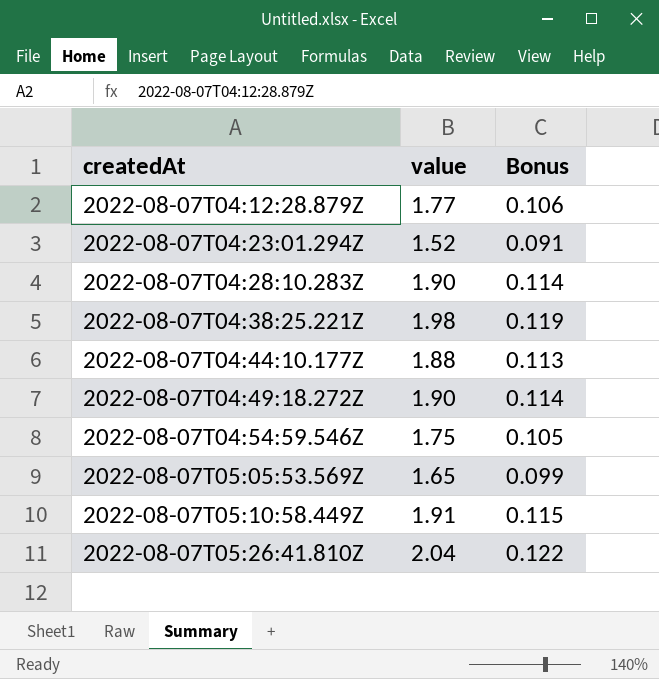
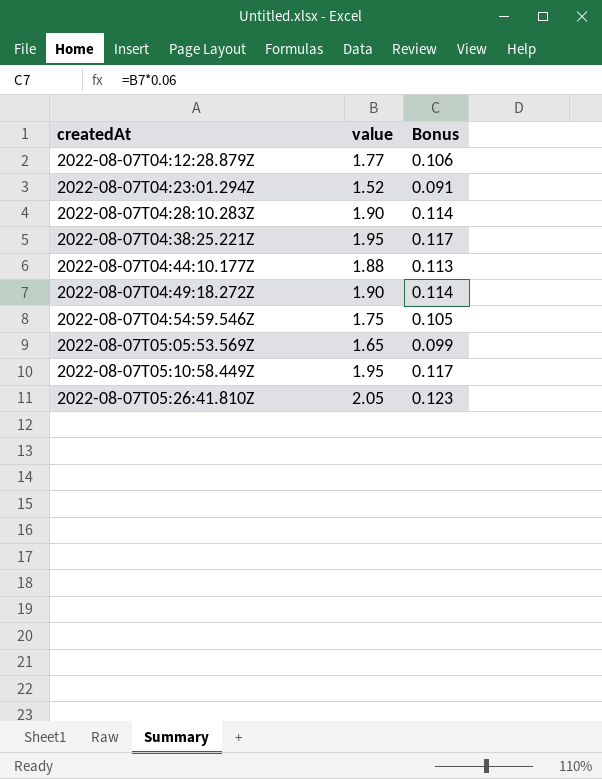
2022-08-07T04:38:25.221Z | value: 1.98 -> 1.95
2022-08-07T04:38:25.221Z | Bonus: 0.119 -> 0.117
2022-08-07T05:10:58.449Z | value: 1.91 -> 1.95
2022-08-07T05:10:58.449Z | Bonus: 0.115 -> 0.117
2022-08-07T05:26:41.810Z | value: 2.04 -> 2.05
2022-08-07T05:26:41.810Z | Bonus: 0.122 -> 0.123

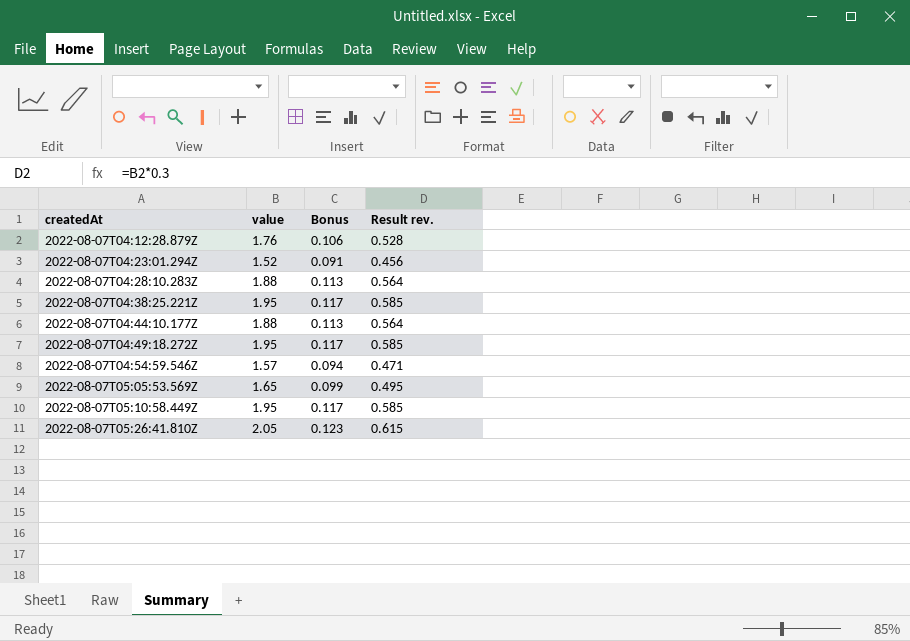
column Result rev. | formula: none -> [value] * 0.3
2022-08-07T04:12:28.879Z | value: 1.77 -> 1.76
2022-08-07T04:28:10.283Z | value: 1.90 -> 1.88
2022-08-07T04:28:10.283Z | Bonus: 0.114 -> 0.113
2022-08-07T04:49:18.272Z | value: 1.90 -> 1.95
2022-08-07T04:49:18.272Z | Bonus: 0.114 -> 0.117
2022-08-07T04:54:59.546Z | value: 1.75 -> 1.57
2022-08-07T04:54:59.546Z | Bonus: 0.105 -> 0.094

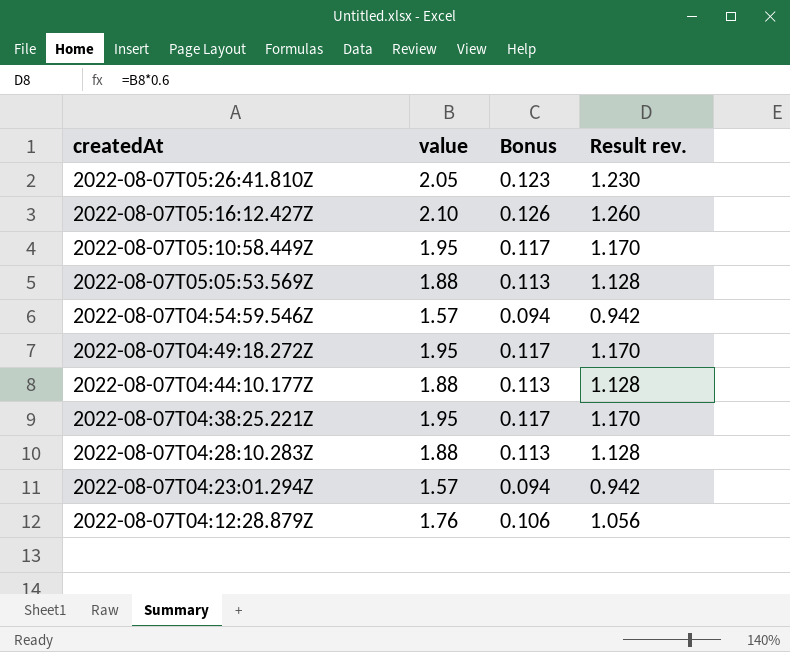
row order: createdAt ascending -> createdAt descending
column Result rev. | formula: [value] * 0.3 -> [value] * 0.6
row 2022-08-07T05:16:12.427Z: none -> 2.10 | 0.126 | 1.260
2022-08-07T05:05:53.569Z | value: 1.65 -> 1.88
2022-08-07T05:05:53.569Z | Bonus: 0.099 -> 0.113
2022-08-07T04:23:01.294Z | value: 1.52 -> 1.57
2022-08-07T04:23:01.294Z | Bonus: 0.091 -> 0.094

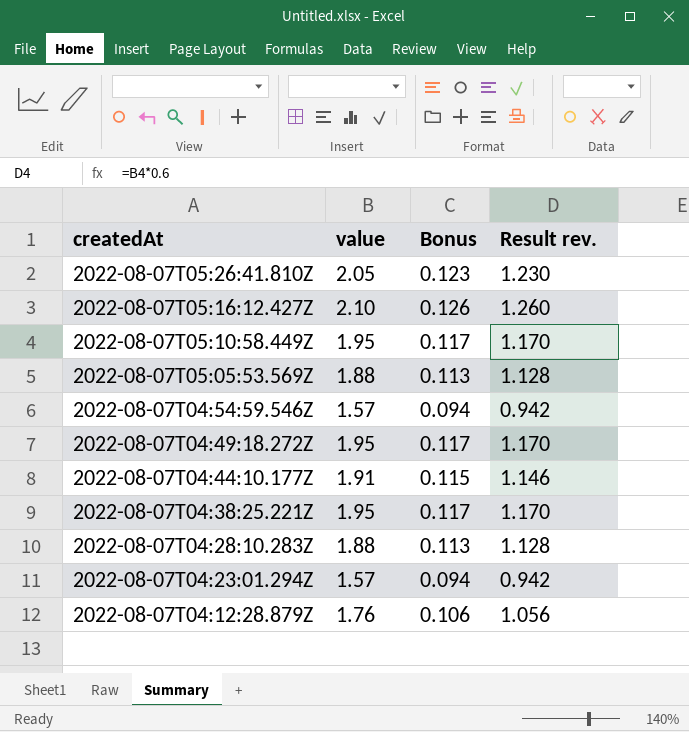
2022-08-07T04:44:10.177Z | value: 1.88 -> 1.91
2022-08-07T04:44:10.177Z | Bonus: 0.113 -> 0.115
2022-08-07T04:44:10.177Z | Result rev.: 1.128 -> 1.146

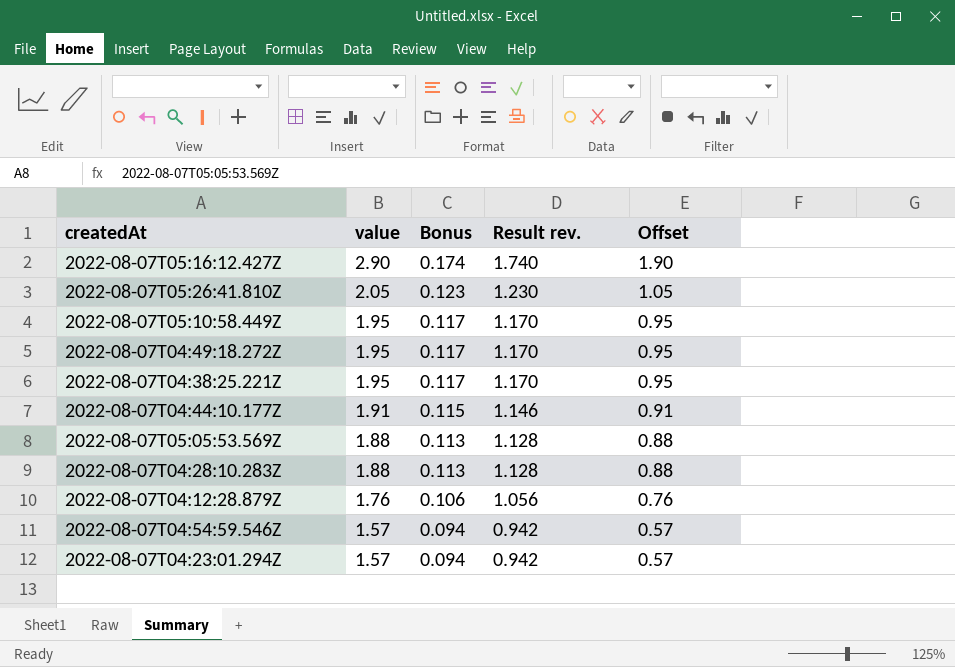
row order: createdAt descending -> value descending
column Offset | formula: none -> [value] - 1
2022-08-07T05:16:12.427Z | value: 2.10 -> 2.90
2022-08-07T05:16:12.427Z | Bonus: 0.126 -> 0.174
2022-08-07T05:16:12.427Z | Result rev.: 1.260 -> 1.740

